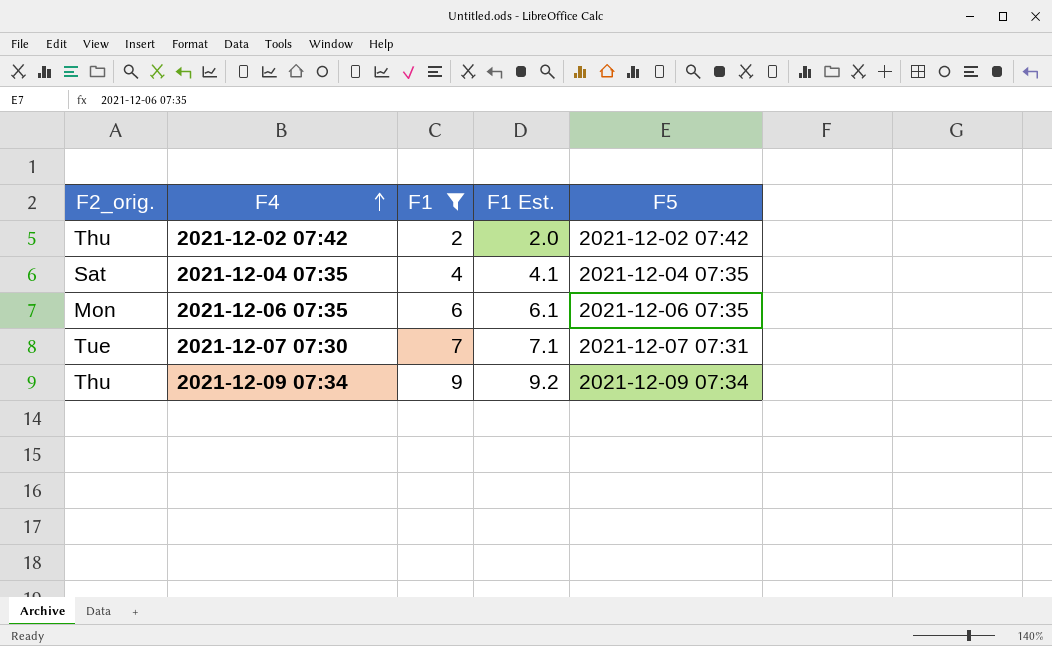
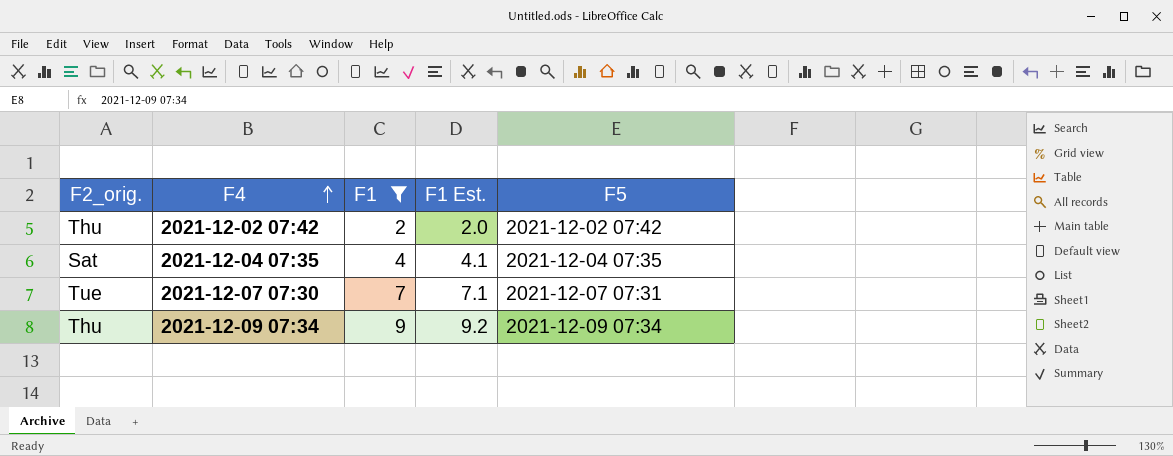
row 2021-12-06 07:35: Mon | 6 | 6.1 | 2021-12-06 07:35 -> none

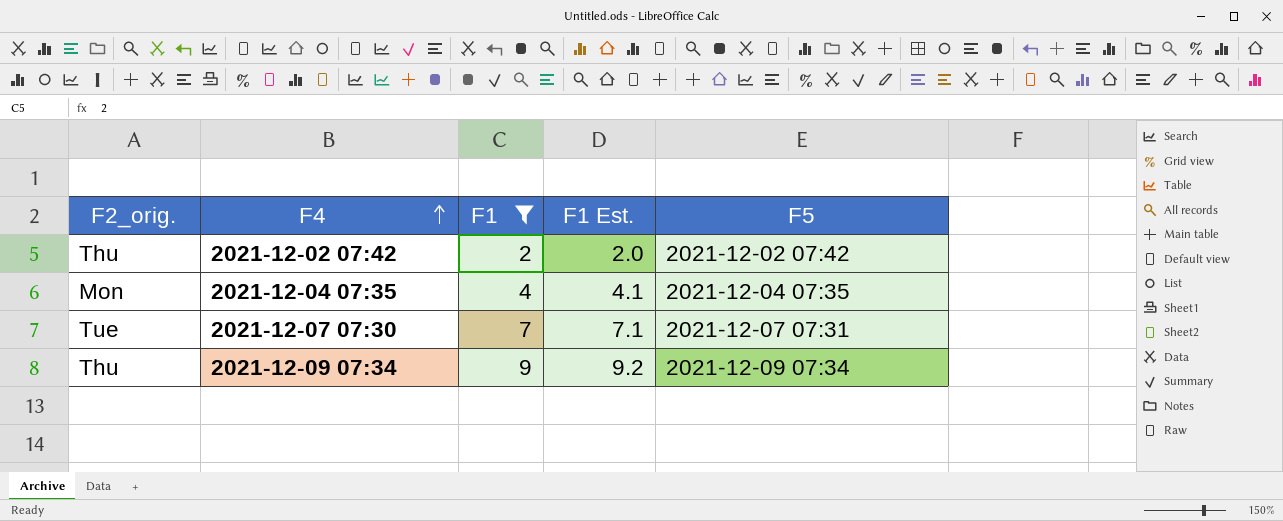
2021-12-04 07:35 | F2_orig.: Sat -> Mon

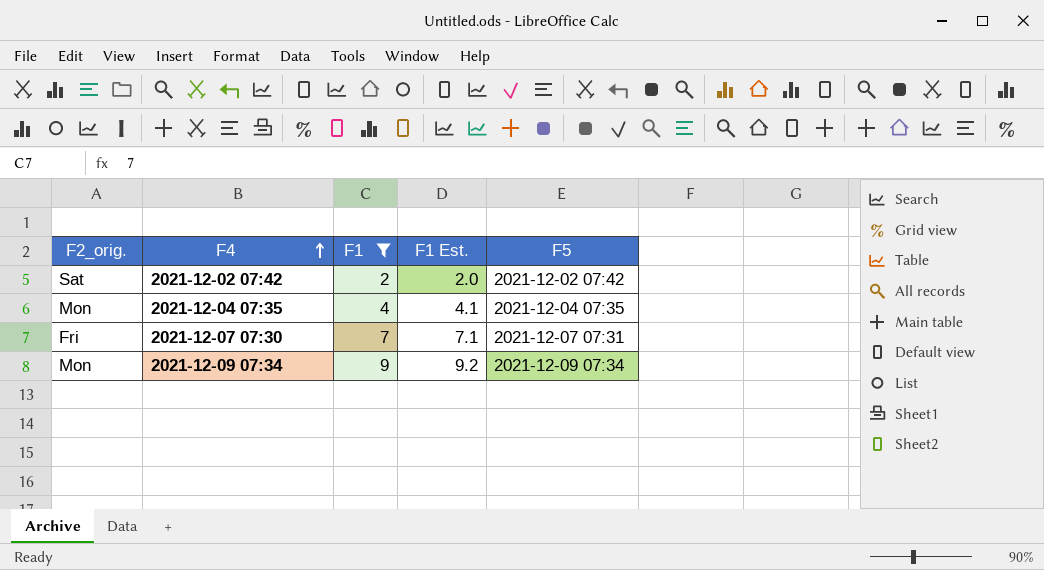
2021-12-02 07:42 | F2_orig.: Thu -> Sat
2021-12-07 07:30 | F2_orig.: Tue -> Fri
2021-12-09 07:34 | F2_orig.: Thu -> Mon

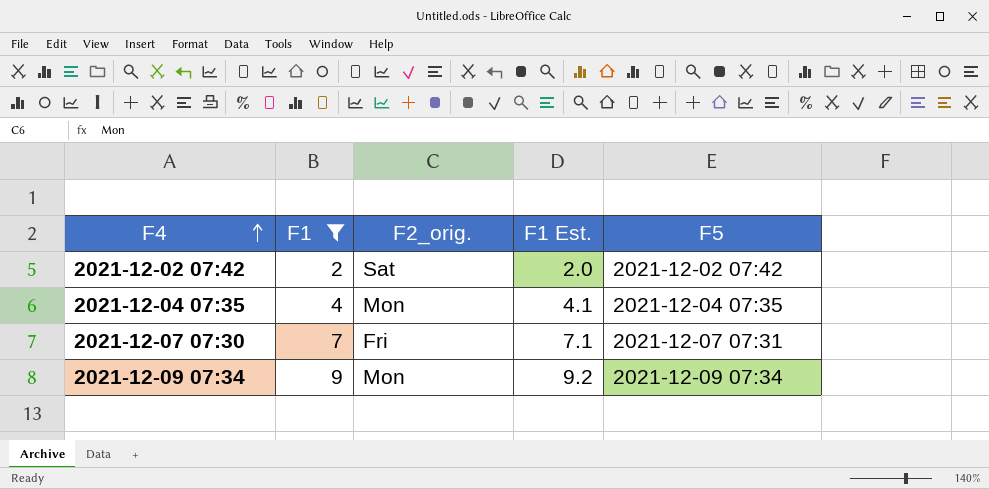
column F2_orig. | position: 1 -> 3

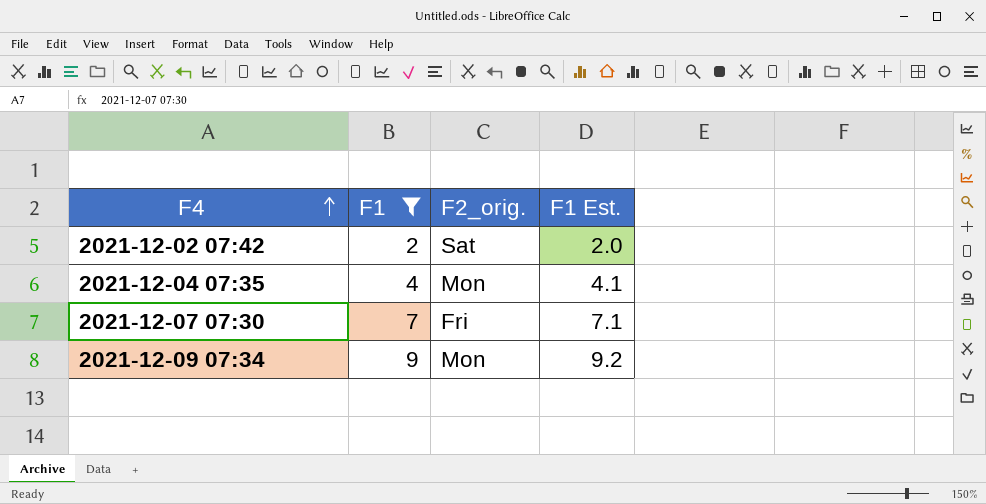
column F5 | position: 5 -> none

